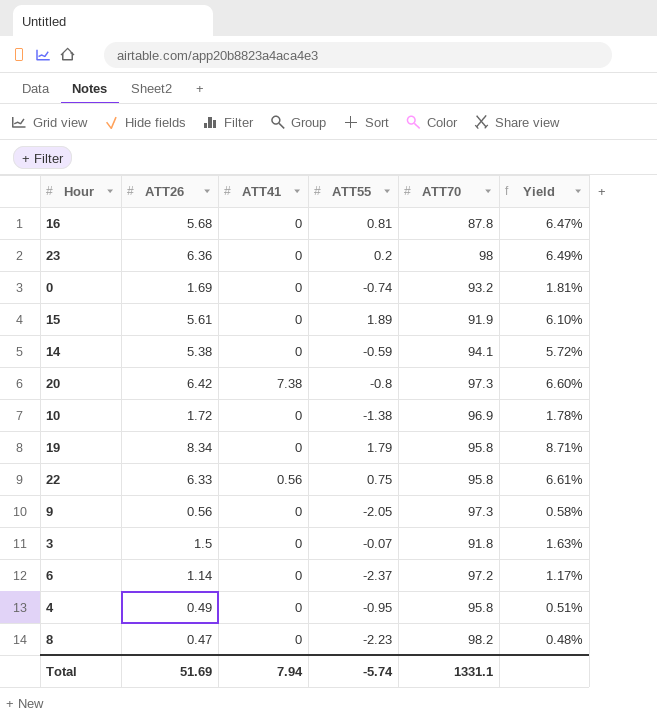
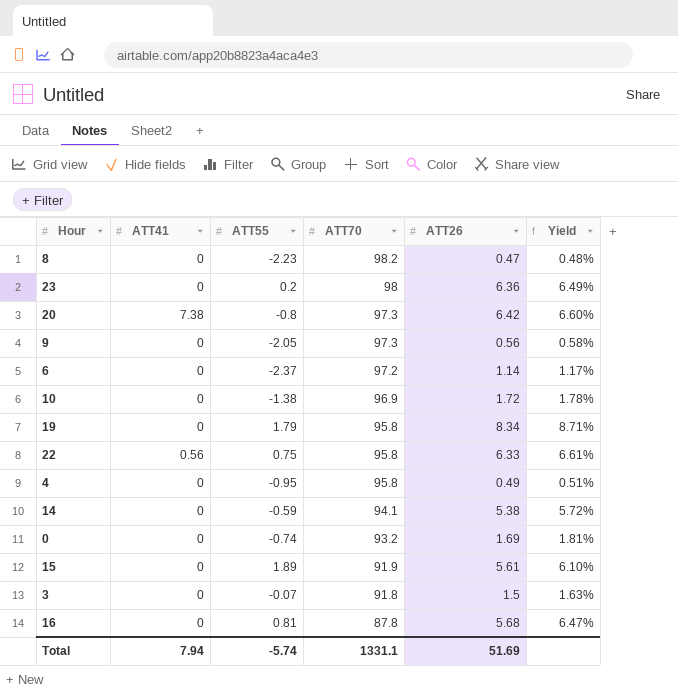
row order: none -> ATT70 descending
column ATT26 | position: 2 -> 5

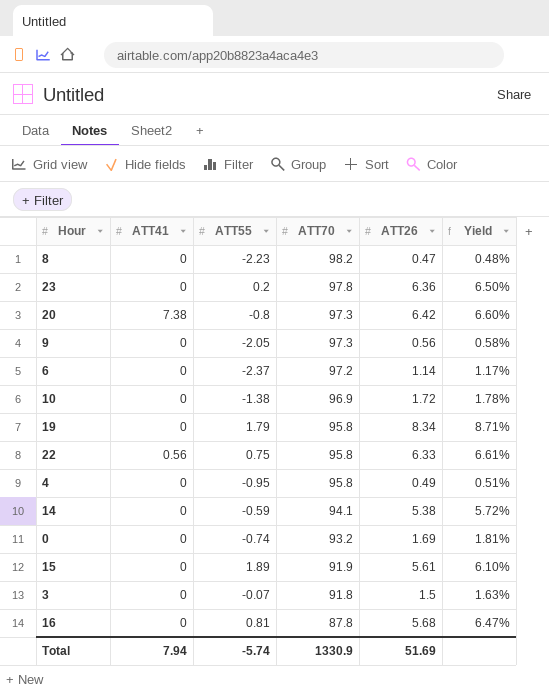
23 | ATT70: 98 -> 97.8
23 | Yield: 6.49% -> 6.50%
Total | ATT70: 1331.1 -> 1330.9

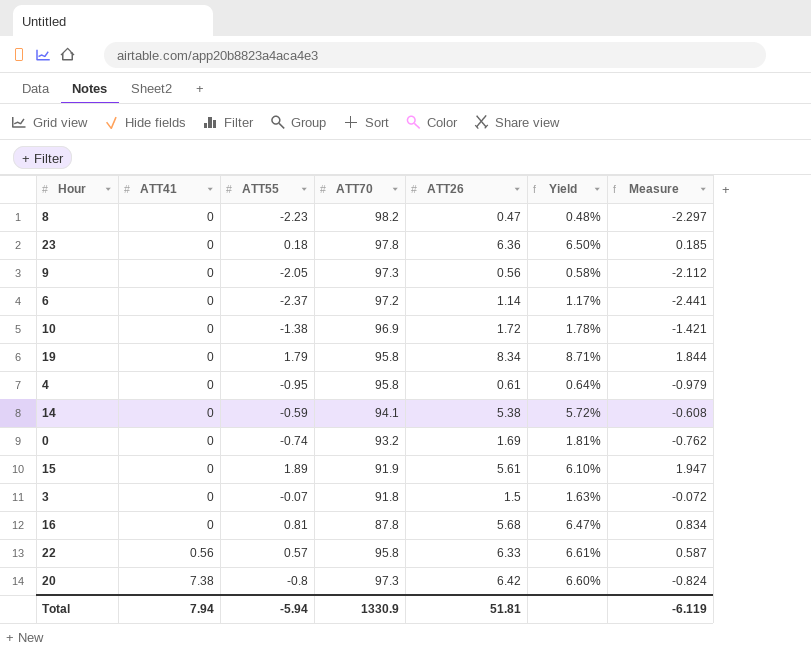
row order: ATT70 descending -> ATT41 ascending
column Measure | formula: none -> [ATT55] * 1.03
23 | ATT55: 0.2 -> 0.18
4 | ATT26: 0.49 -> 0.61
4 | Yield: 0.51% -> 0.64%
22 | ATT55: 0.75 -> 0.57
Total | ATT55: -5.74 -> -5.94
Total | ATT26: 51.69 -> 51.81

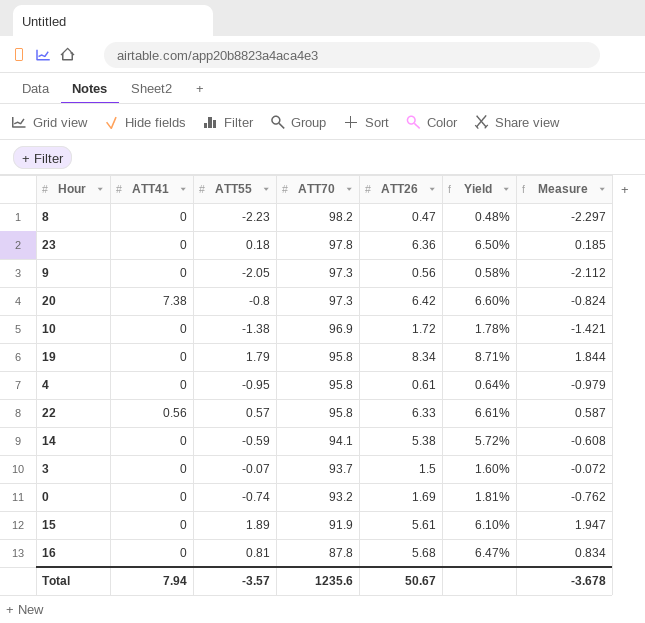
row order: ATT41 ascending -> ATT70 descending
row 6: 0 | -2.37 | 97.2 | 1.14 | 1.17% | -2.441 -> none
3 | ATT70: 91.8 -> 93.7
3 | Yield: 1.63% -> 1.60%
Total | ATT55: -5.94 -> -3.57
Total | ATT70: 1330.9 -> 1235.6
Total | ATT26: 51.81 -> 50.67
Total | Measure: -6.119 -> -3.678

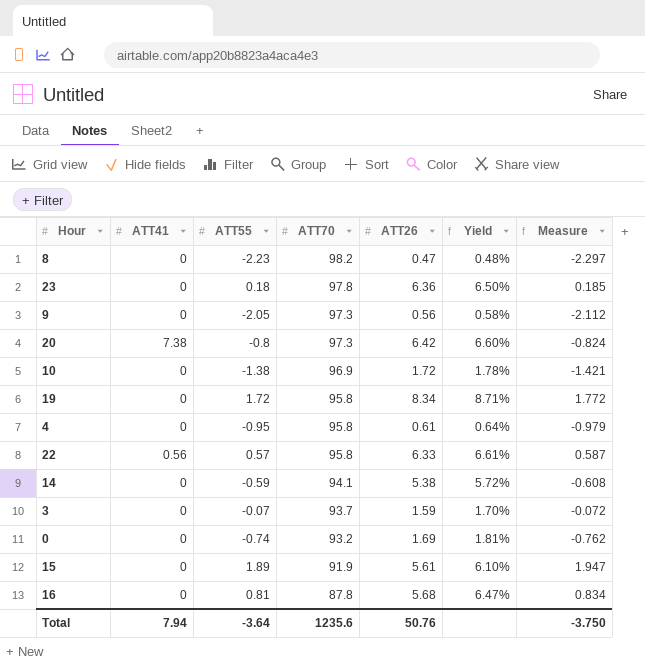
19 | ATT55: 1.79 -> 1.72
19 | Measure: 1.844 -> 1.772
3 | ATT26: 1.5 -> 1.59
3 | Yield: 1.60% -> 1.70%
Total | ATT55: -3.57 -> -3.64
Total | ATT26: 50.67 -> 50.76
Total | Measure: -3.678 -> -3.750

